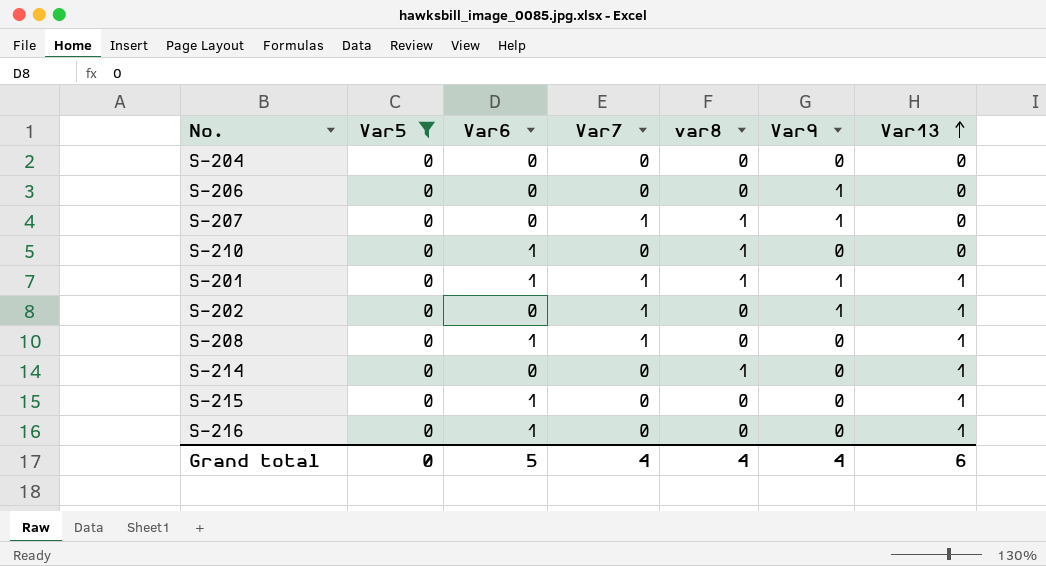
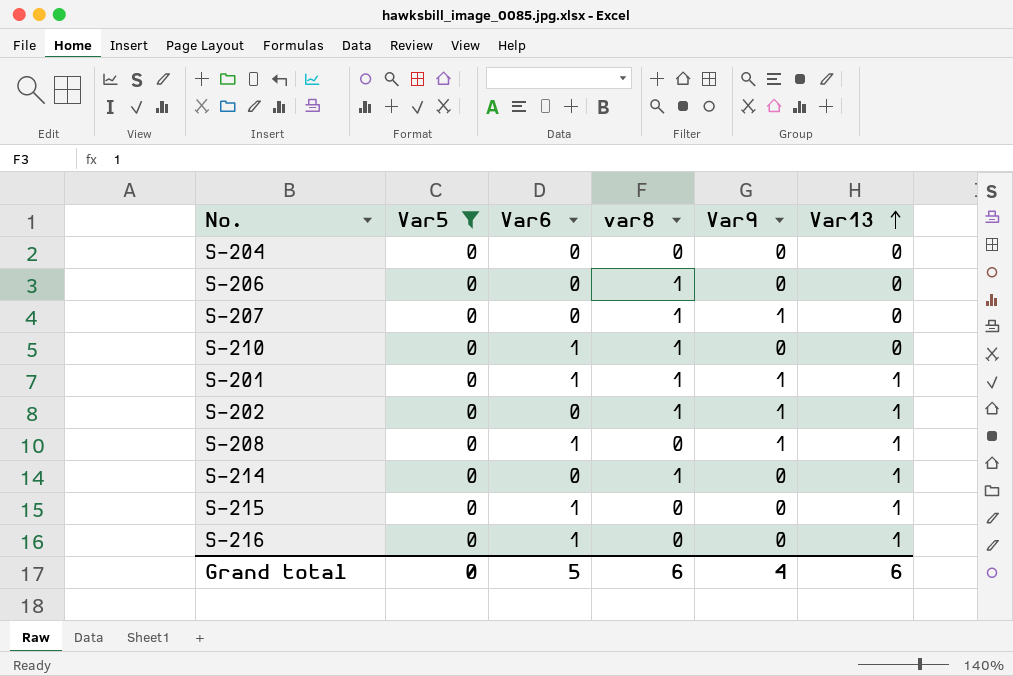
column Var7 | position: 4 -> none
S-206 | var8: 0 -> 1
S-206 | Var9: 1 -> 0
S-202 | var8: 0 -> 1
S-208 | Var9: 0 -> 1
Grand total | var8: 4 -> 6

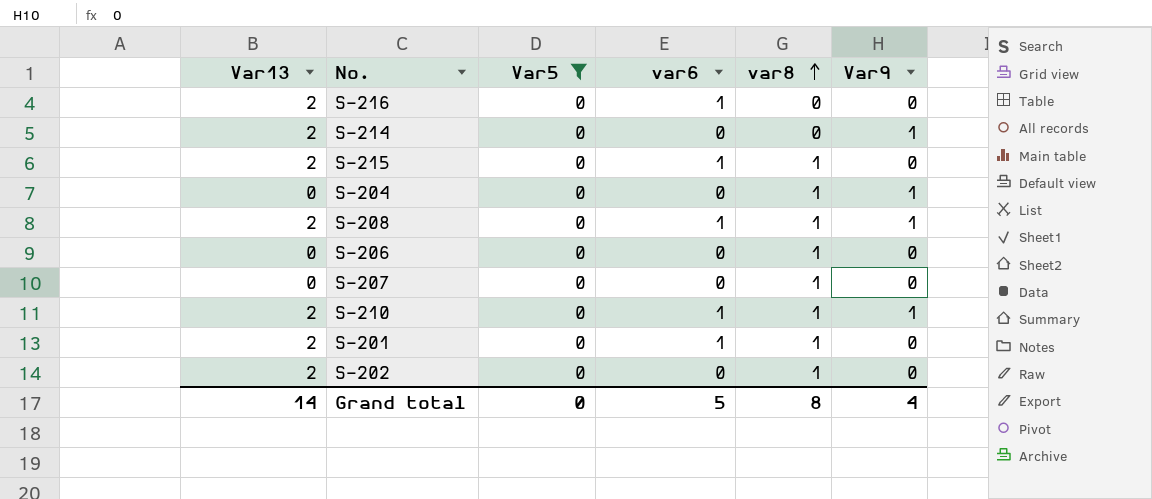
row order: Var13 ascending -> var8 ascending
column Var13 | position: 6 -> 1
column name: Var6 -> var6
S-216 | Var13: 1 -> 2
S-214 | Var13: 1 -> 2
S-214 | var8: 1 -> 0
S-214 | Var9: 0 -> 1
S-215 | Var13: 1 -> 2
S-215 | var8: 0 -> 1
S-204 | var8: 0 -> 1
S-204 | Var9: 0 -> 1
S-208 | Var13: 1 -> 2
S-208 | var8: 0 -> 1
S-207 | Var9: 1 -> 0
S-210 | Var13: 0 -> 2
S-210 | Var9: 0 -> 1
S-201 | Var13: 1 -> 2
S-201 | Var9: 1 -> 0
S-202 | Var13: 1 -> 2
S-202 | Var9: 1 -> 0
Grand total | Var13: 6 -> 14
Grand total | var8: 6 -> 8

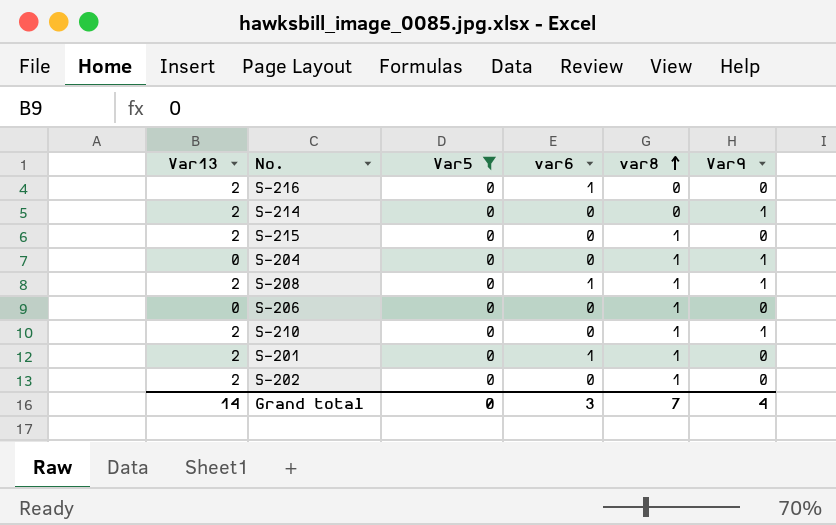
row S-207: 0 | 0 | 0 | 1 | 0 -> none
S-215 | var6: 1 -> 0
S-210 | var6: 1 -> 0
Grand total | var6: 5 -> 3
Grand total | var8: 8 -> 7

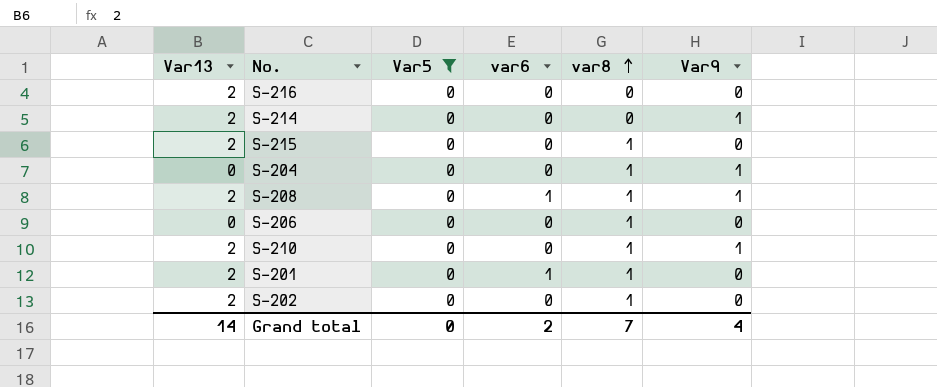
S-216 | var6: 1 -> 0
Grand total | var6: 3 -> 2

